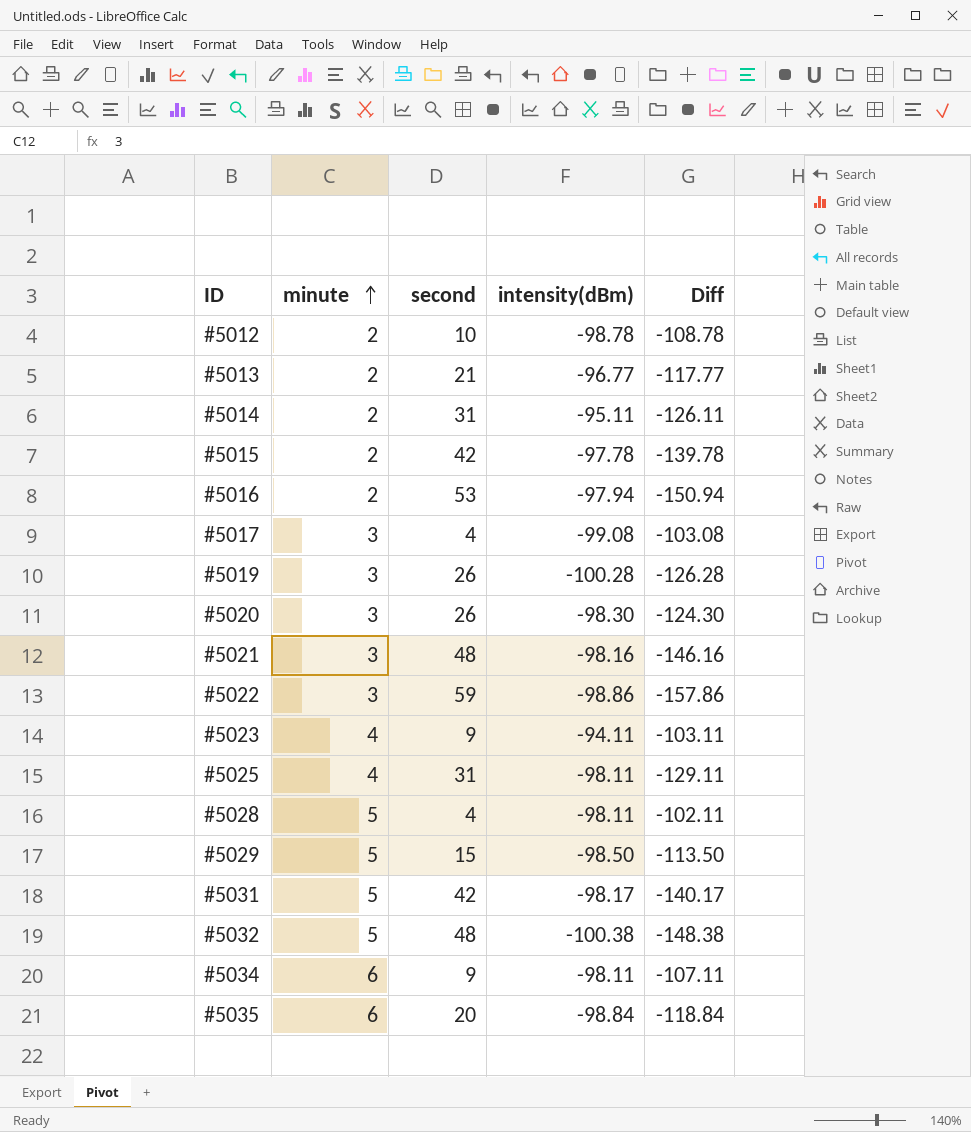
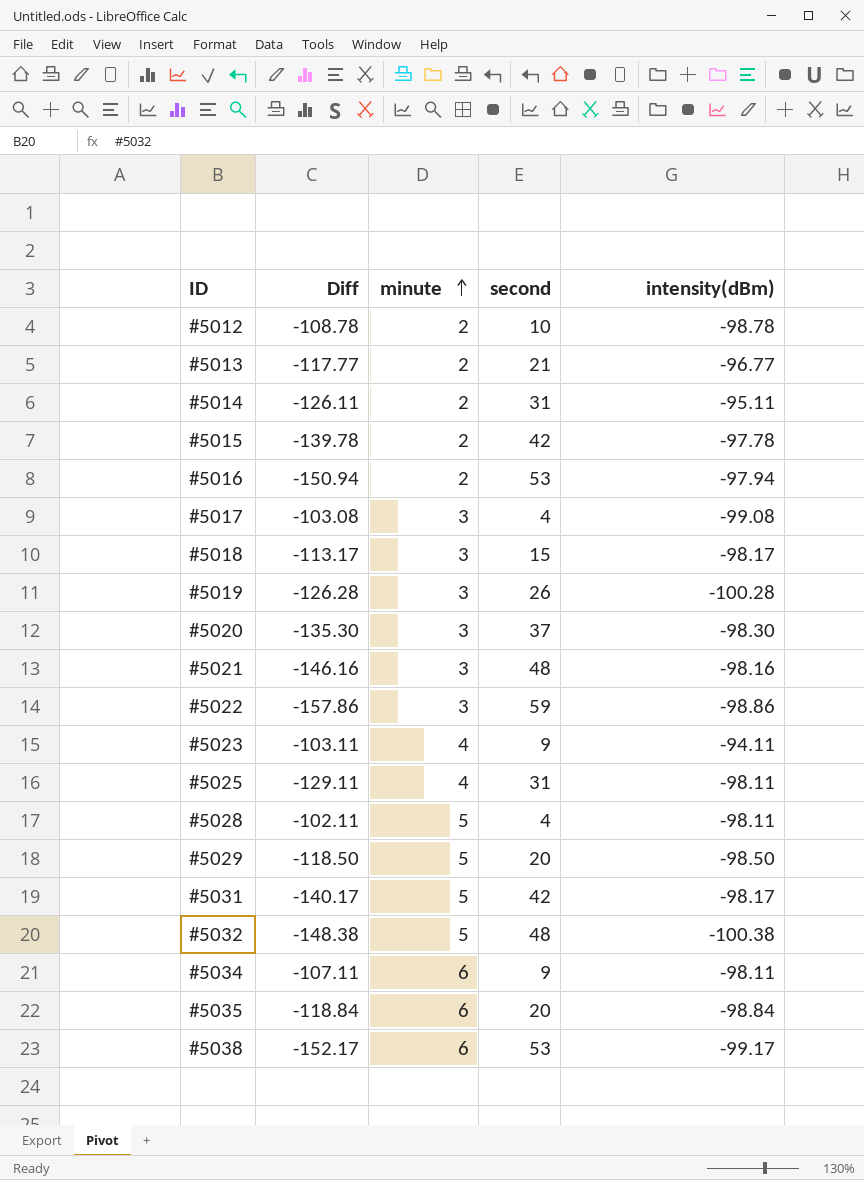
column Diff | position: 5 -> 2
row #5018: none -> -113.17 | 3 | 15 | -98.17
#5020 | Diff: -124.30 -> -135.30
#5020 | second: 26 -> 37
#5029 | Diff: -113.50 -> -118.50
#5029 | second: 15 -> 20
row #5038: none -> -152.17 | 6 | 53 | -99.17

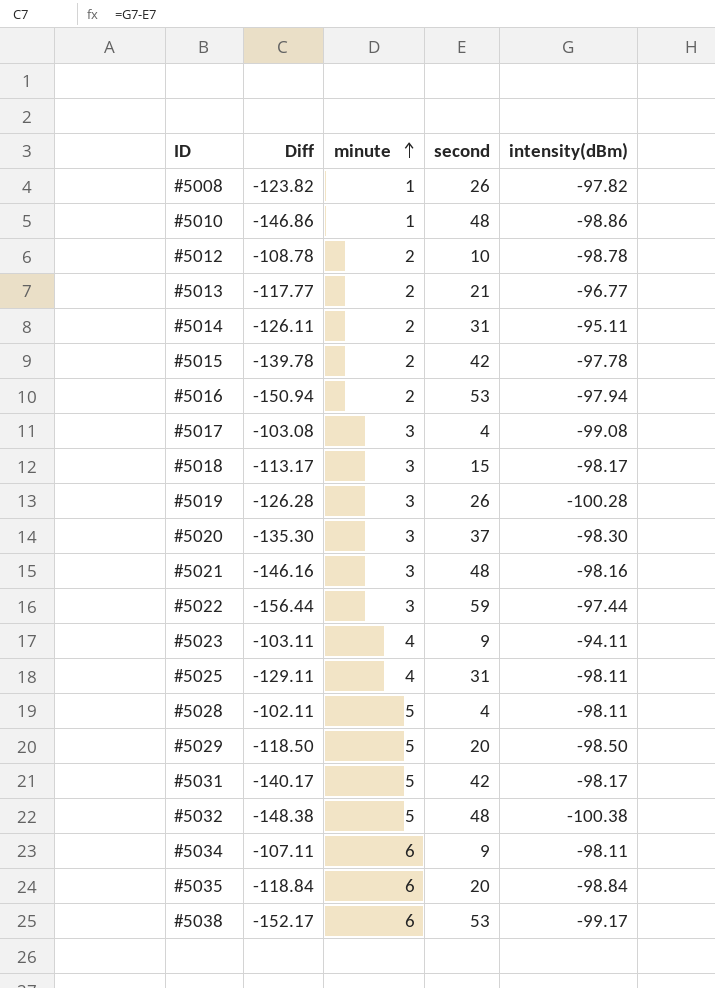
row #5008: none -> -123.82 | 1 | 26 | -97.82
row #5010: none -> -146.86 | 1 | 48 | -98.86
#5022 | Diff: -157.86 -> -156.44
#5022 | intensity(dBm): -98.86 -> -97.44

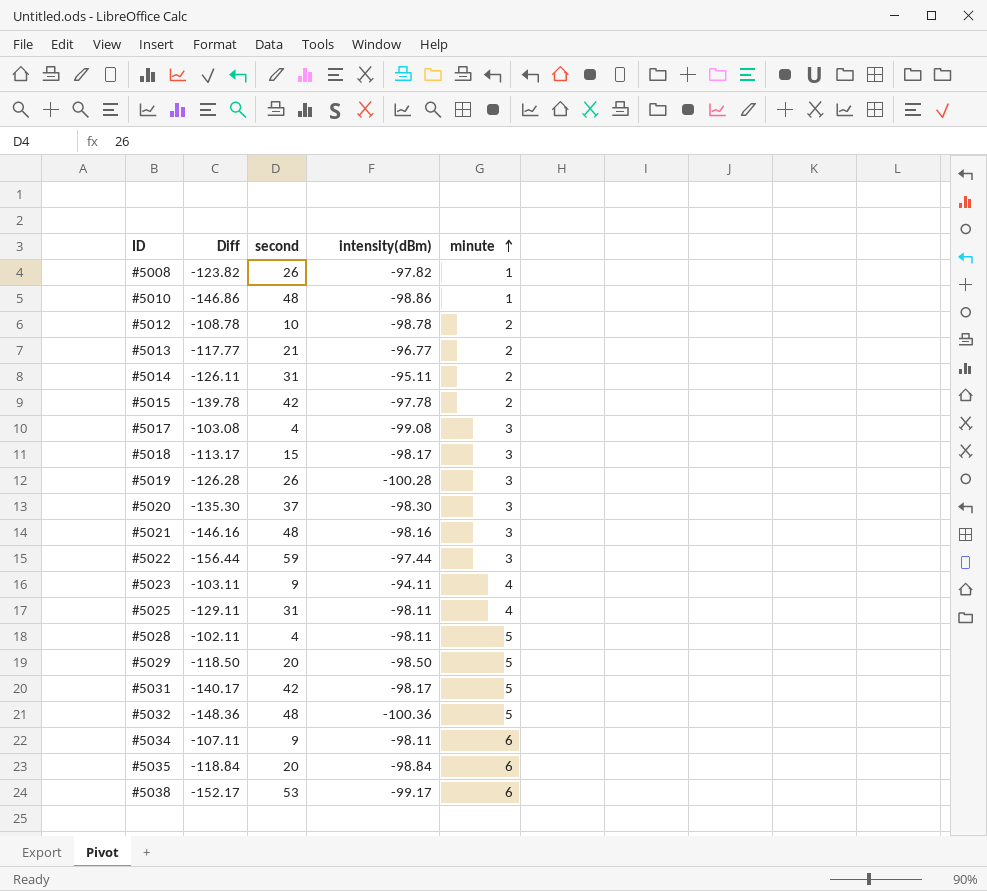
column minute | position: 3 -> 5
row #5016: -150.94 | 2 | 53 | -97.94 -> none
#5032 | Diff: -148.38 -> -148.36
#5032 | intensity(dBm): -100.38 -> -100.36

